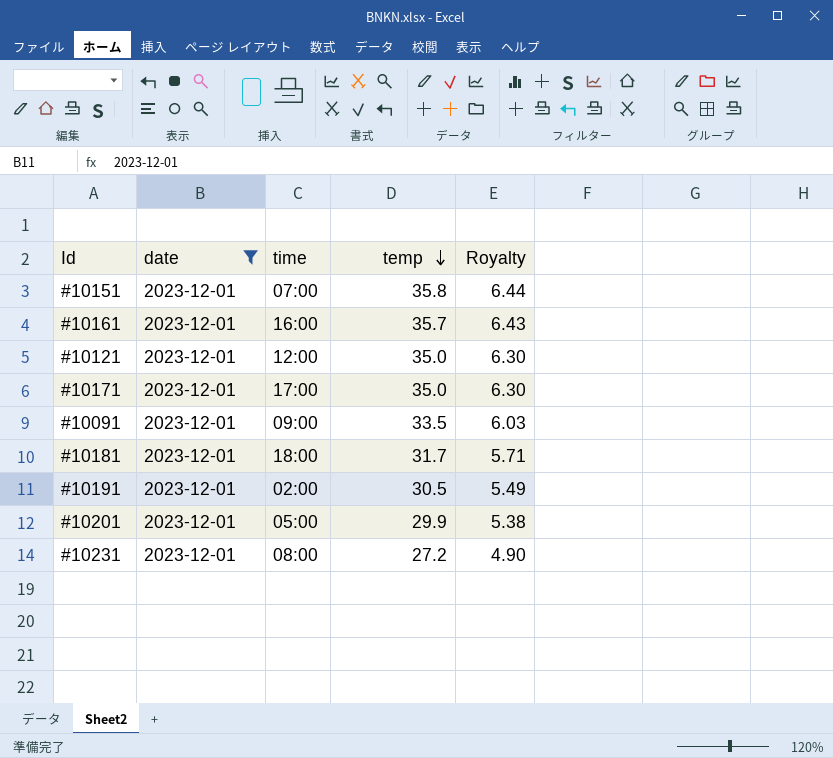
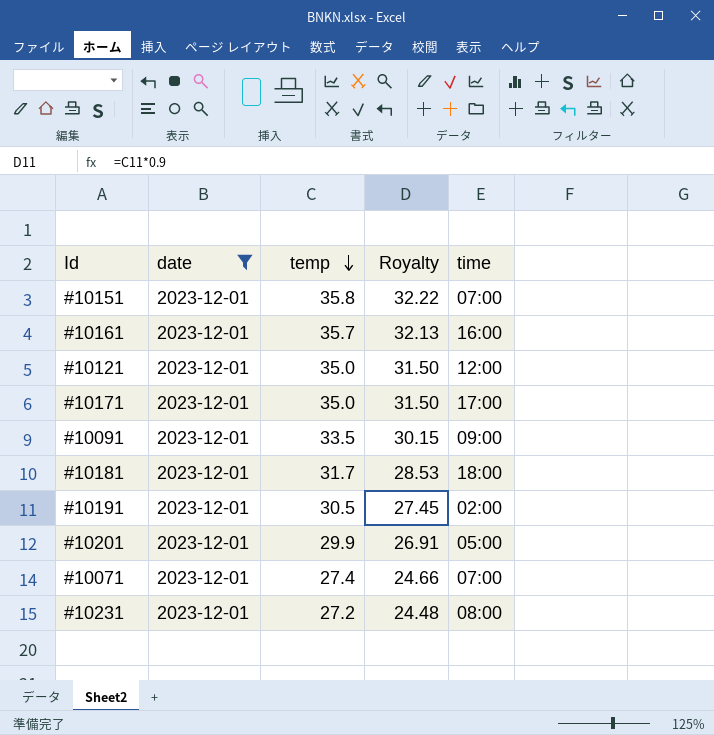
column Royalty | formula: [temp] * 0.18 -> [temp] * 0.9
column time | position: 3 -> 5
row #10071: none -> 2023-12-01 | 27.4 | 24.66 | 07:00

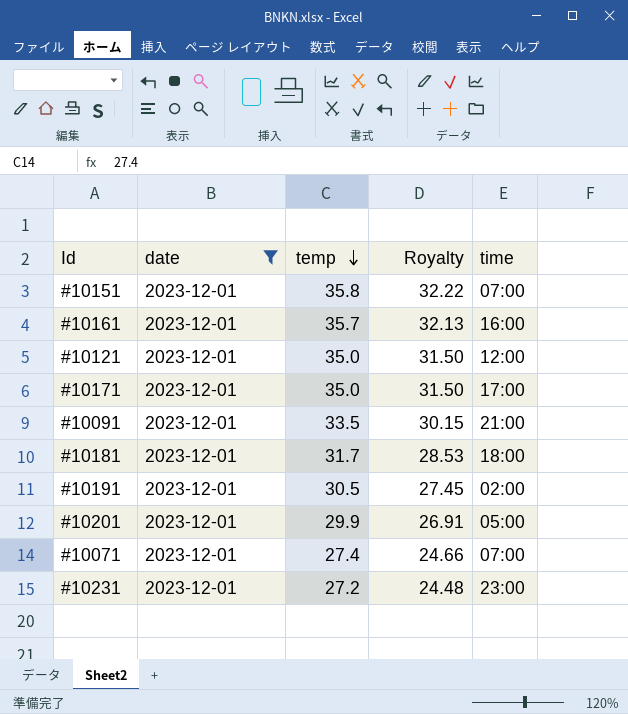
#10091 | time: 09:00 -> 21:00
#10231 | time: 08:00 -> 23:00

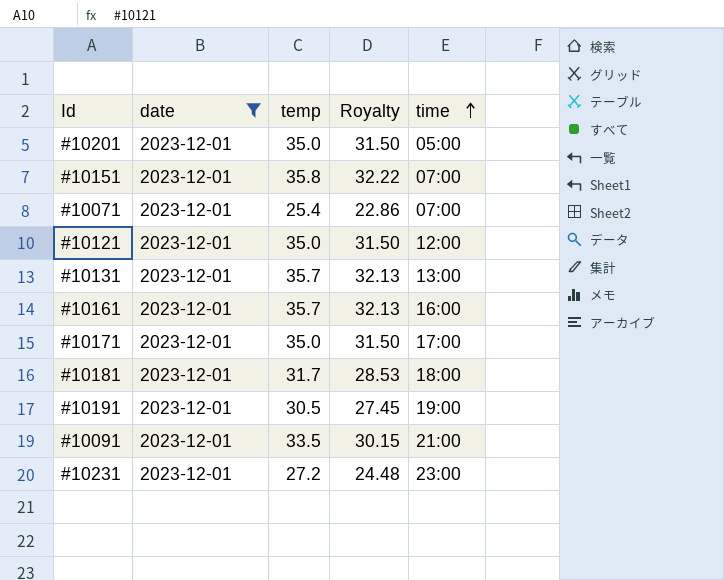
row order: temp descending -> time ascending
#10201 | temp: 29.9 -> 35.0
#10201 | Royalty: 26.91 -> 31.50
#10071 | temp: 27.4 -> 25.4
#10071 | Royalty: 24.66 -> 22.86
row #10131: none -> 2023-12-01 | 35.7 | 32.13 | 13:00
#10191 | time: 02:00 -> 19:00

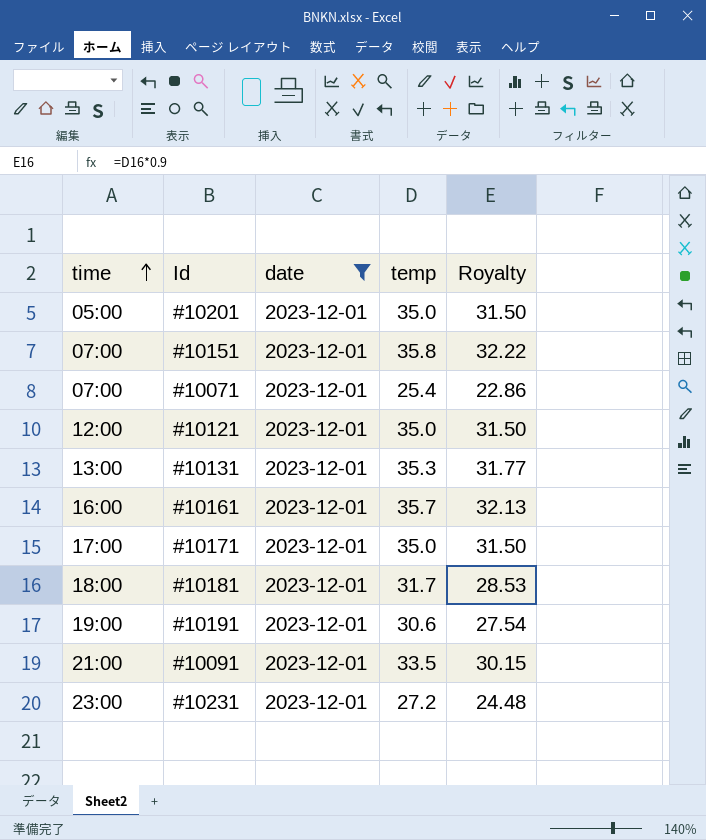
column time | position: 5 -> 1
#10131 | temp: 35.7 -> 35.3
#10131 | Royalty: 32.13 -> 31.77
#10191 | temp: 30.5 -> 30.6
#10191 | Royalty: 27.45 -> 27.54

